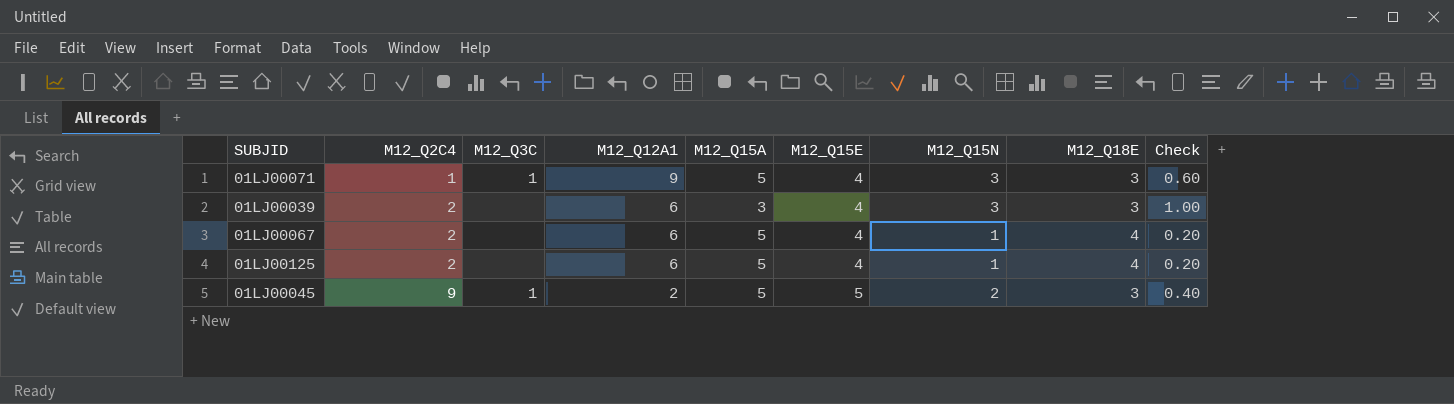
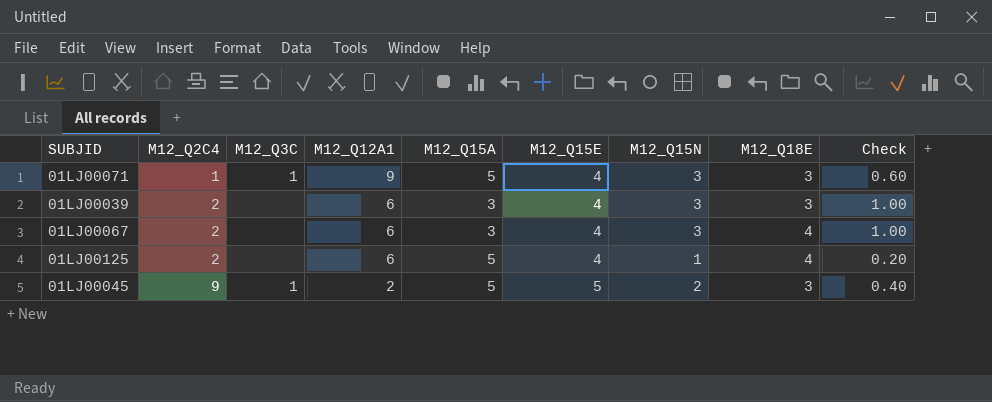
01LJ00067 | M12_Q15A: 5 -> 3
01LJ00067 | M12_Q15N: 1 -> 3
01LJ00067 | Check: 0.20 -> 1.00

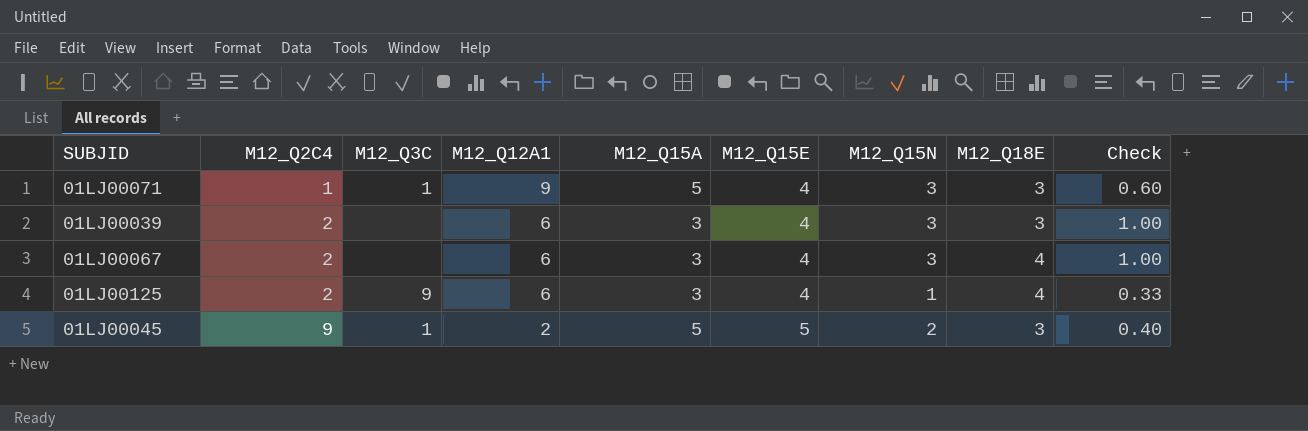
01LJ00125 | M12_Q3C: none -> 9
01LJ00125 | M12_Q15A: 5 -> 3
01LJ00125 | Check: 0.20 -> 0.33

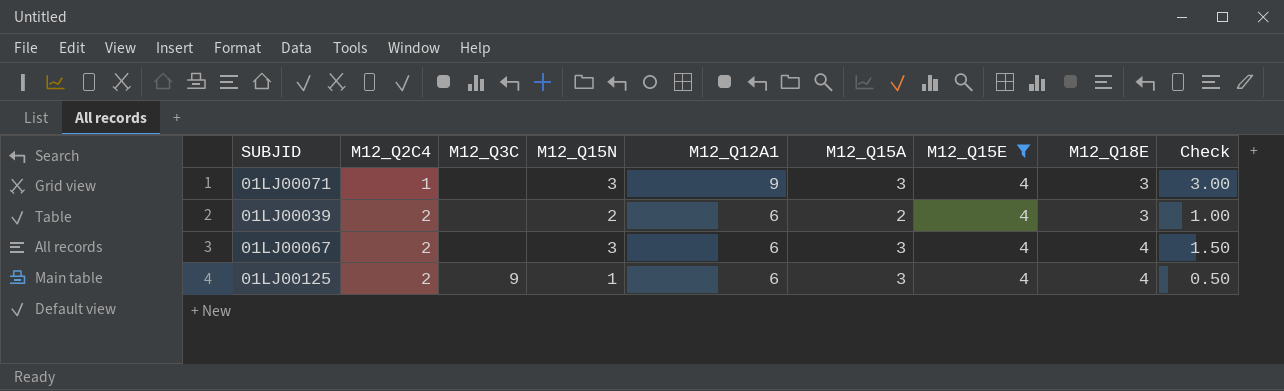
filter: none -> M12_Q15E = 4
column M12_Q15N | position: 7 -> 4
column Check | formula: [M12_Q15N] / [M12_Q15A] -> [M12_Q15N] / [M12_Q2C4]
01LJ00071 | M12_Q3C: 1 -> none
01LJ00071 | M12_Q15A: 5 -> 3
01LJ00039 | M12_Q15N: 3 -> 2
01LJ00039 | M12_Q15A: 3 -> 2

